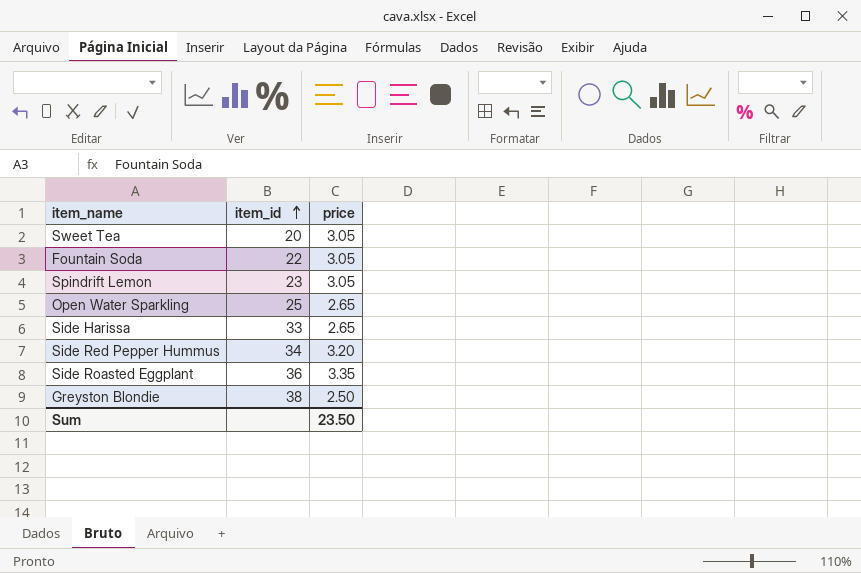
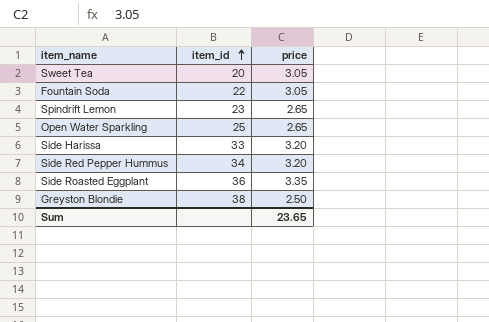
Spindrift Lemon | price: 3.05 -> 2.65
Side Harissa | price: 2.65 -> 3.20
Sum | price: 23.50 -> 23.65

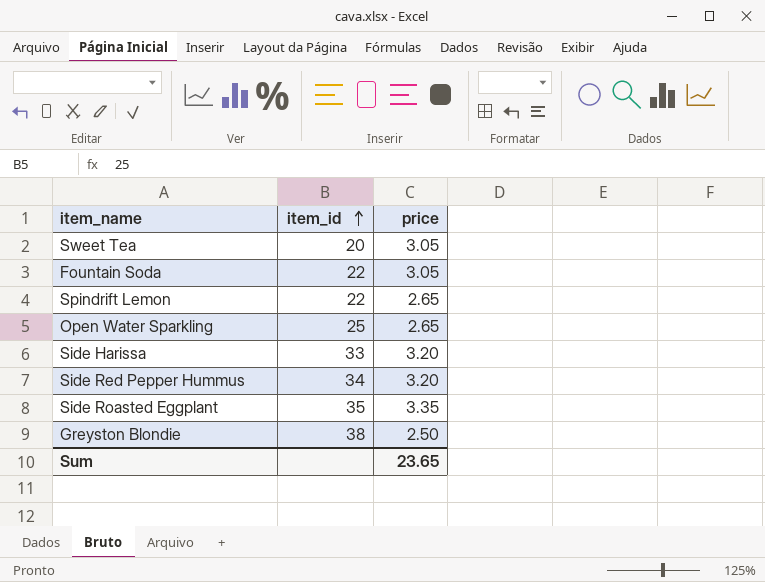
Spindrift Lemon | item_id: 23 -> 22
Side Roasted Eggplant | item_id: 36 -> 35

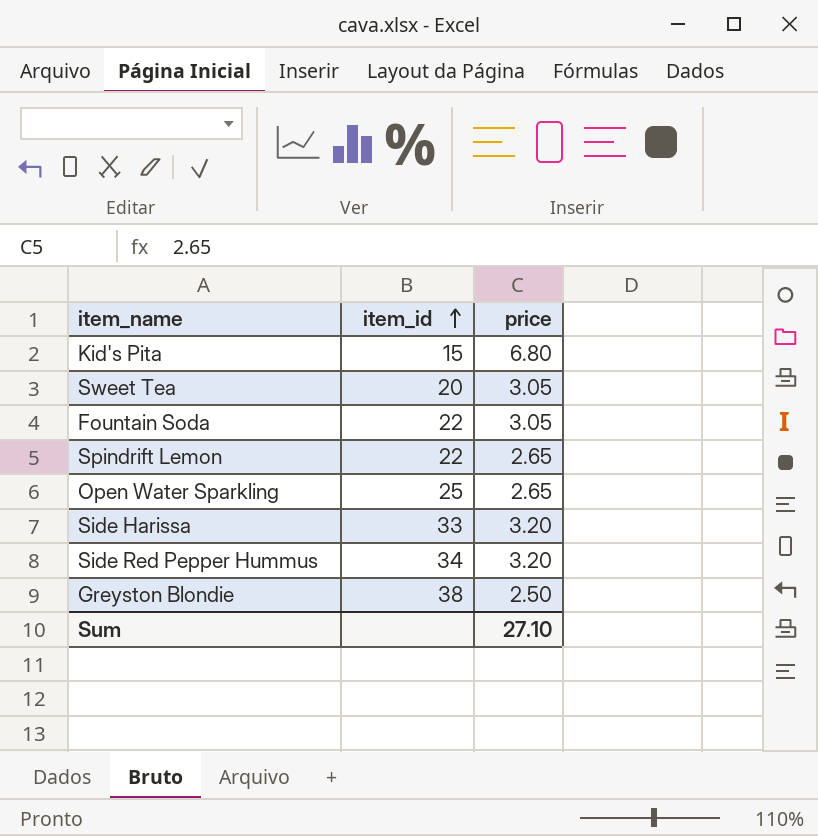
row Side Roasted Eggplant: 35 | 3.35 -> none
row Kid's Pita: none -> 15 | 6.80
Sum | price: 23.65 -> 27.10

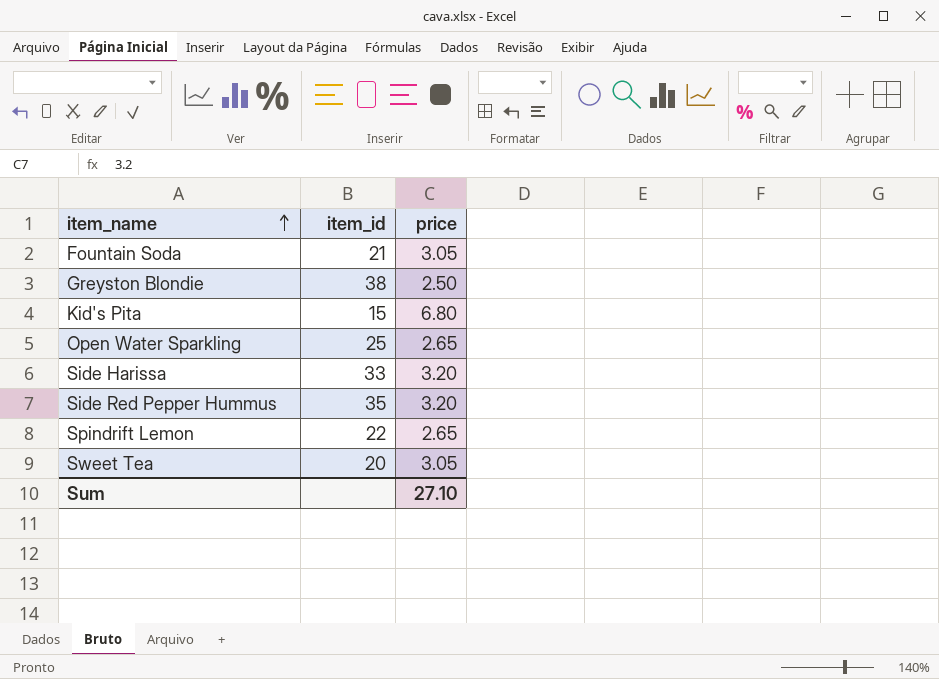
row order: item_id ascending -> item_name ascending
Fountain Soda | item_id: 22 -> 21
Side Red Pepper Hummus | item_id: 34 -> 35

